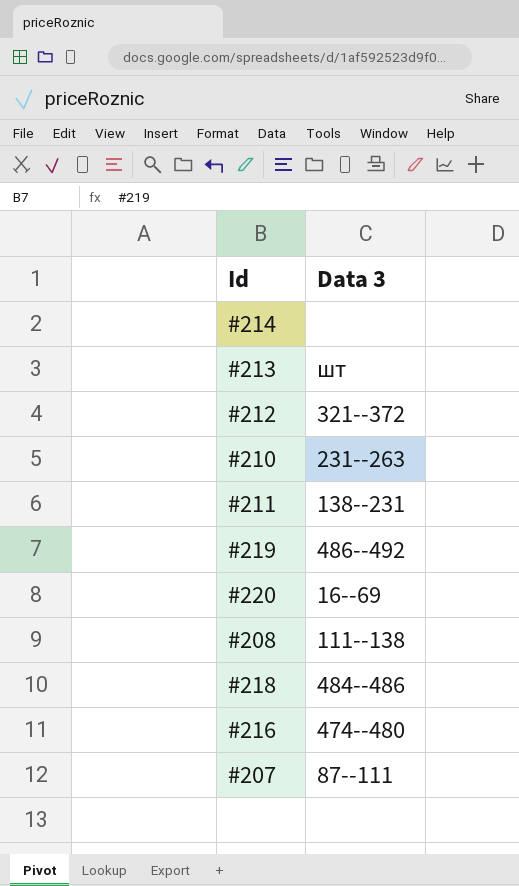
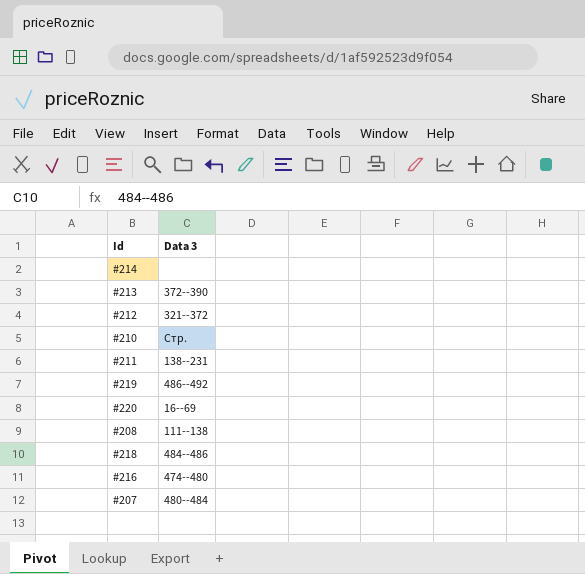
#213 | Data 3: шт -> 372--390
#210 | Data 3: 231--263 -> Стр.
#207 | Data 3: 87--111 -> 480--484

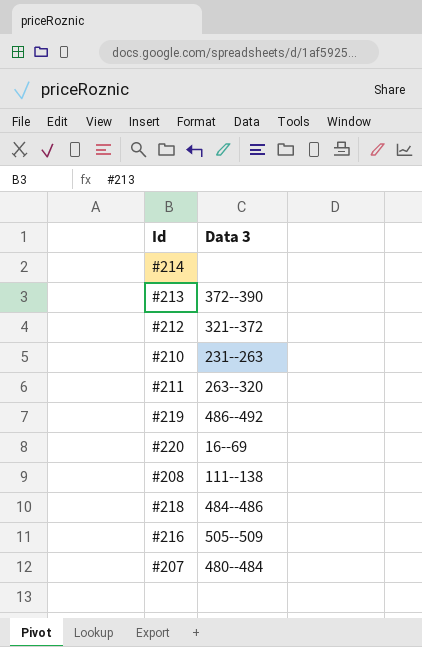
#210 | Data 3: Стр. -> 231--263
#211 | Data 3: 138--231 -> 263--320
#216 | Data 3: 474--480 -> 505--509

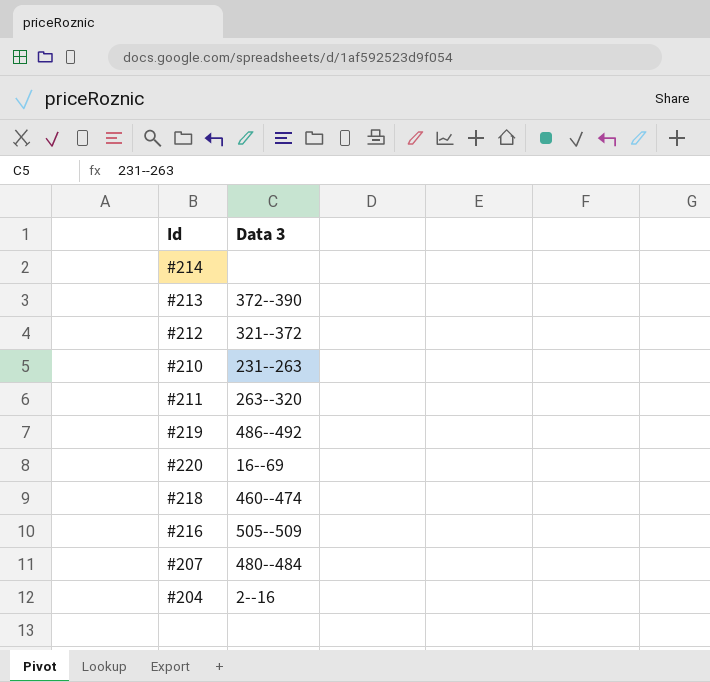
row #208: 111--138 -> none
#218 | Data 3: 484--486 -> 460--474
row #204: none -> 2--16

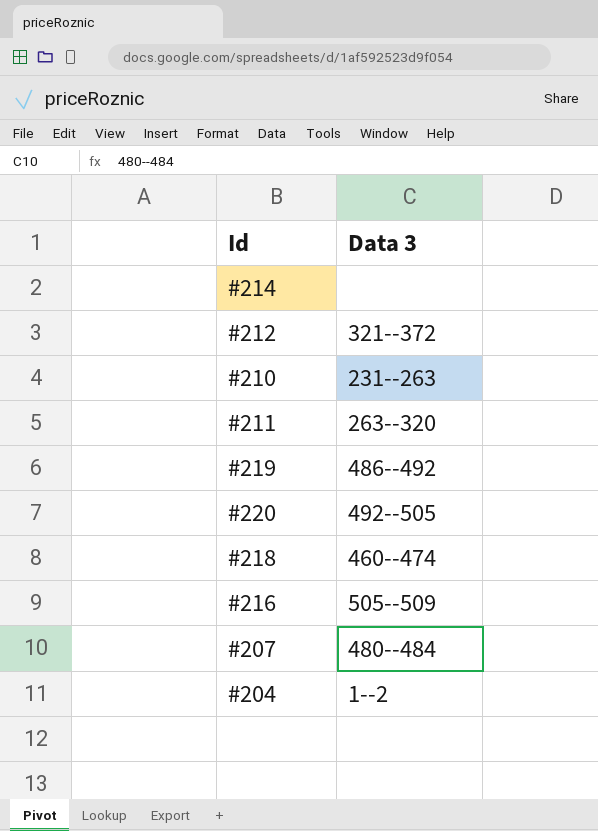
row #213: 372--390 -> none
#220 | Data 3: 16--69 -> 492--505
#204 | Data 3: 2--16 -> 1--2

